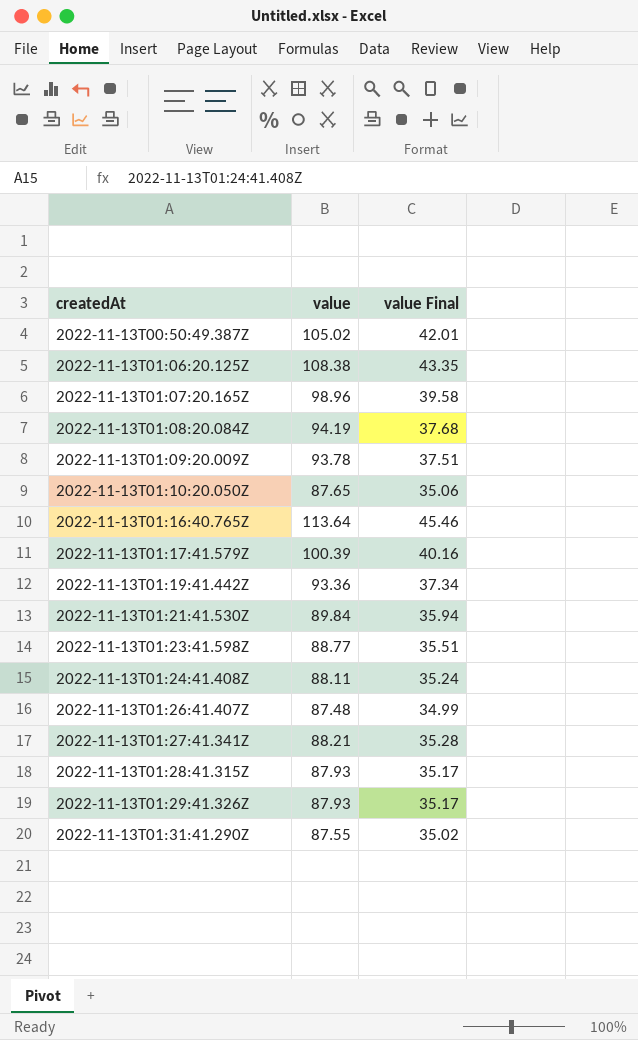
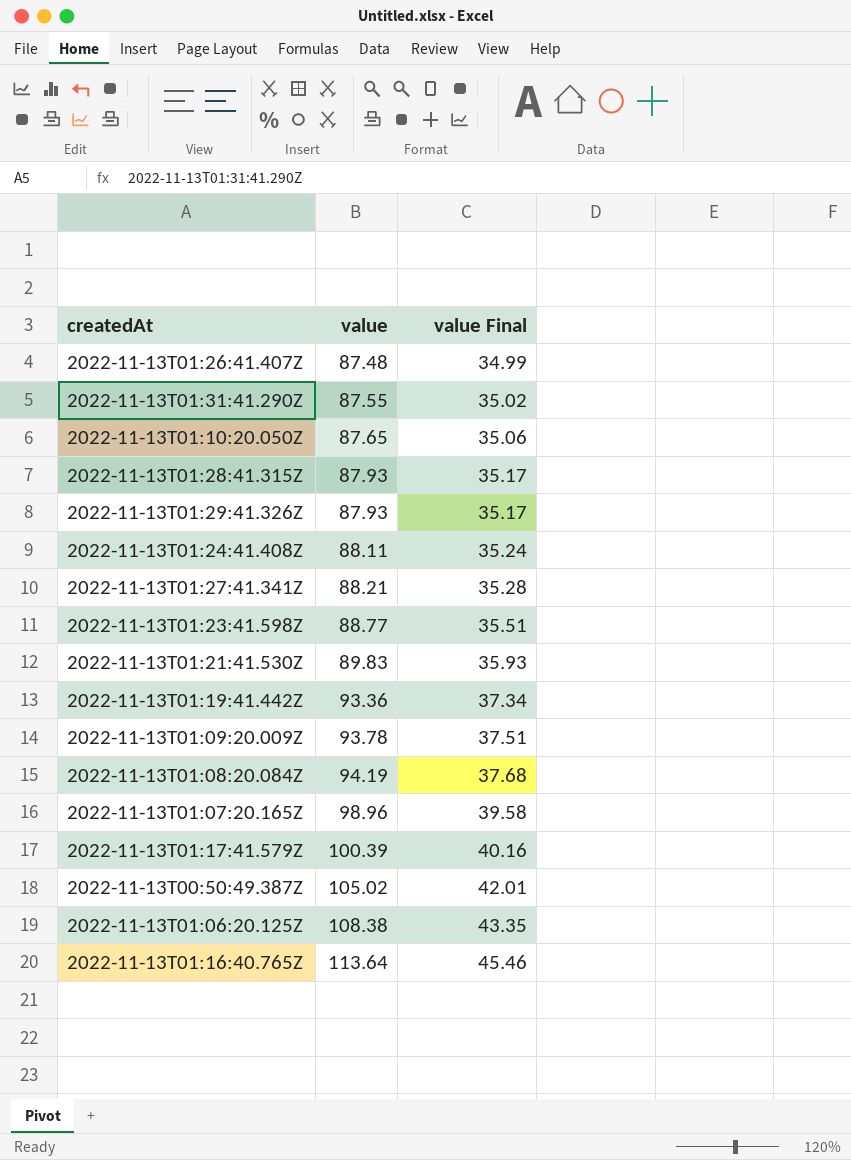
row order: createdAt ascending -> value ascending
2022-11-13T01:21:41.530Z | value: 89.84 -> 89.83
2022-11-13T01:21:41.530Z | value Final: 35.94 -> 35.93

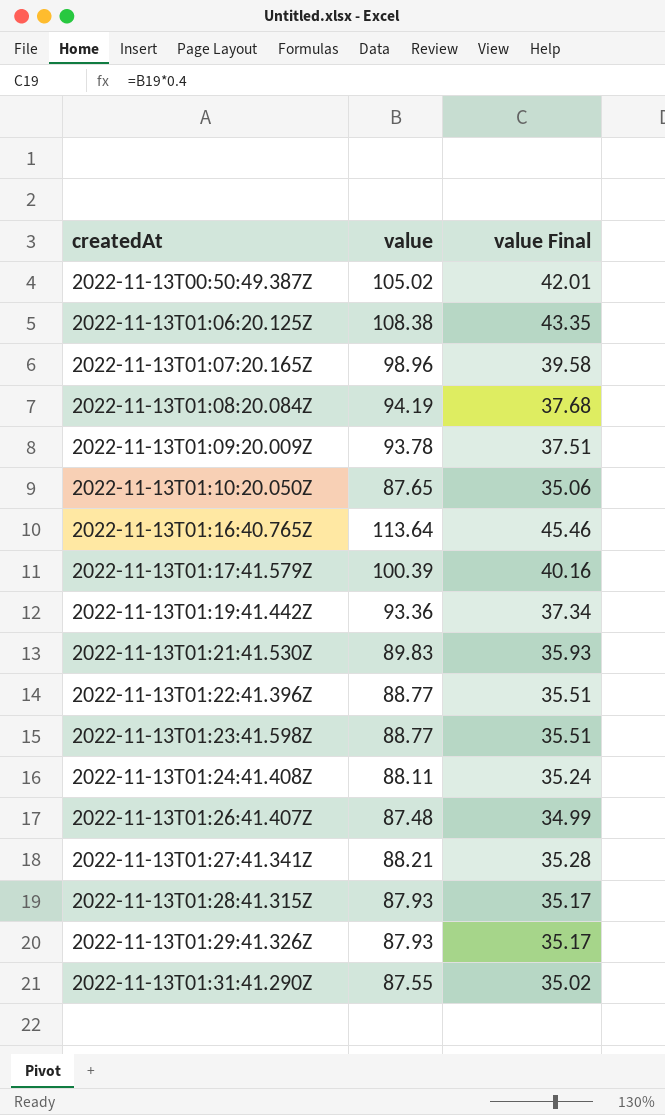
row order: value ascending -> createdAt ascending
row 2022-11-13T01:22:41.396Z: none -> 88.77 | 35.51

